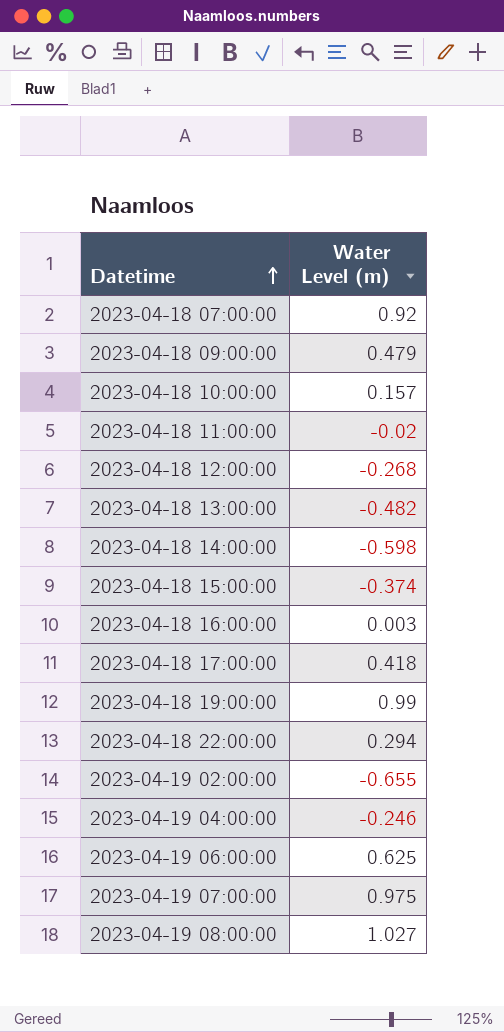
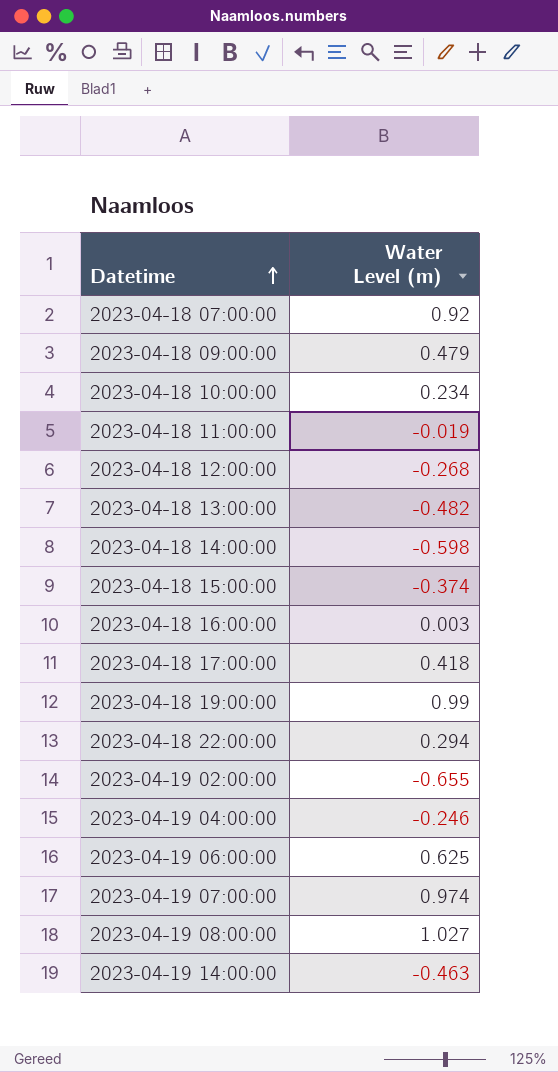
2023-04-18 10:00:00 | Water Level (m): 0.157 -> 0.234
2023-04-18 11:00:00 | Water Level (m): -0.02 -> -0.019
2023-04-19 07:00:00 | Water Level (m): 0.975 -> 0.974
row 2023-04-19 14:00:00: none -> -0.463

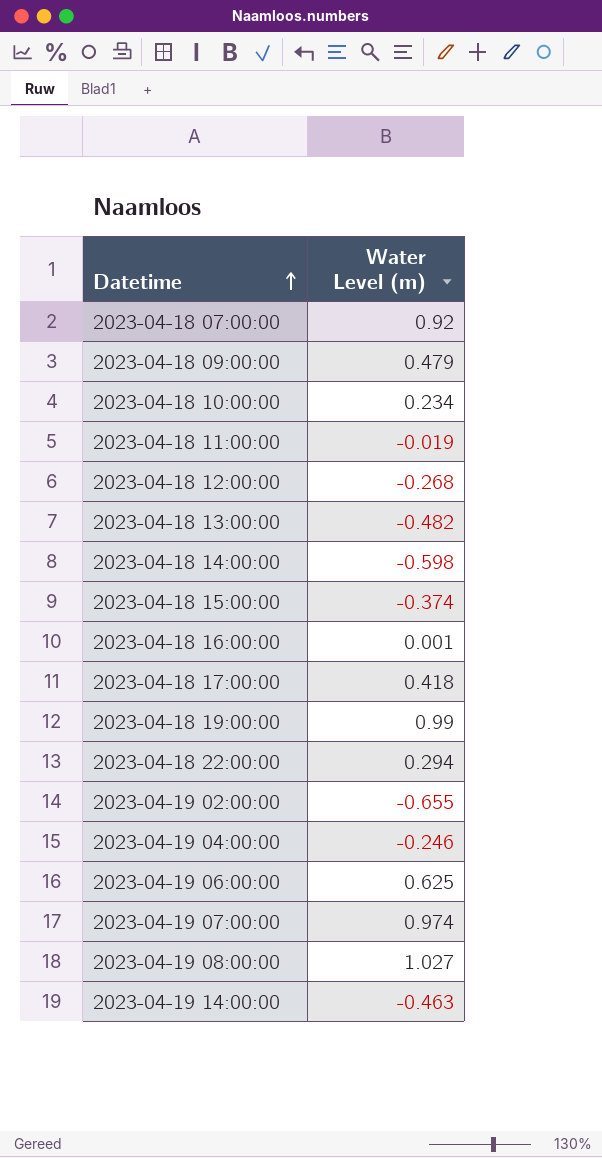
2023-04-18 16:00:00 | Water Level (m): 0.003 -> 0.001

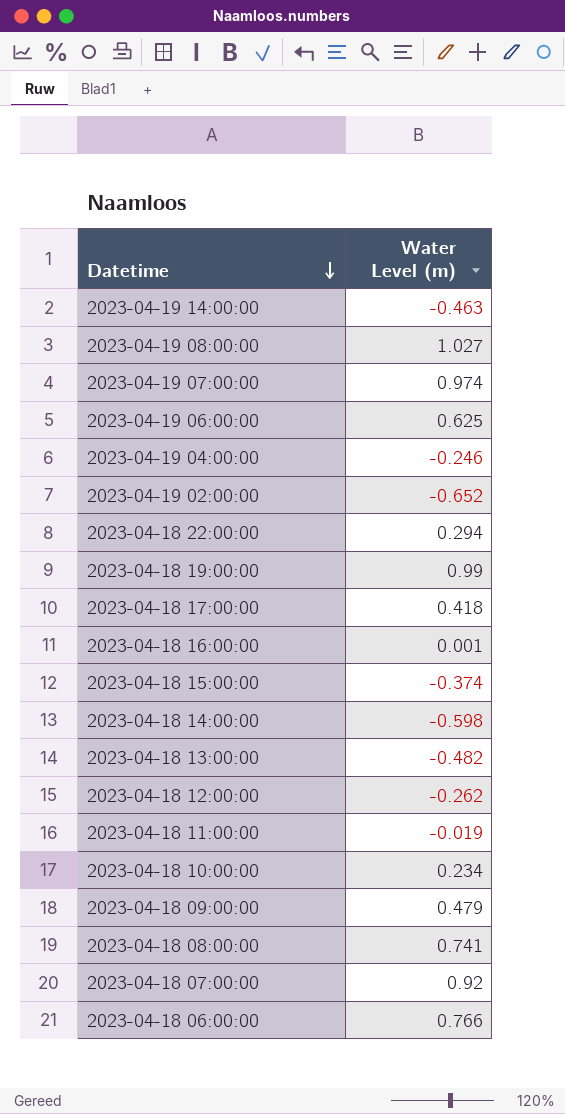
row order: Datetime ascending -> Datetime descending
2023-04-19 02:00:00 | Water Level (m): -0.655 -> -0.652
2023-04-18 12:00:00 | Water Level (m): -0.268 -> -0.262
row 2023-04-18 08:00:00: none -> 0.741
row 2023-04-18 06:00:00: none -> 0.766

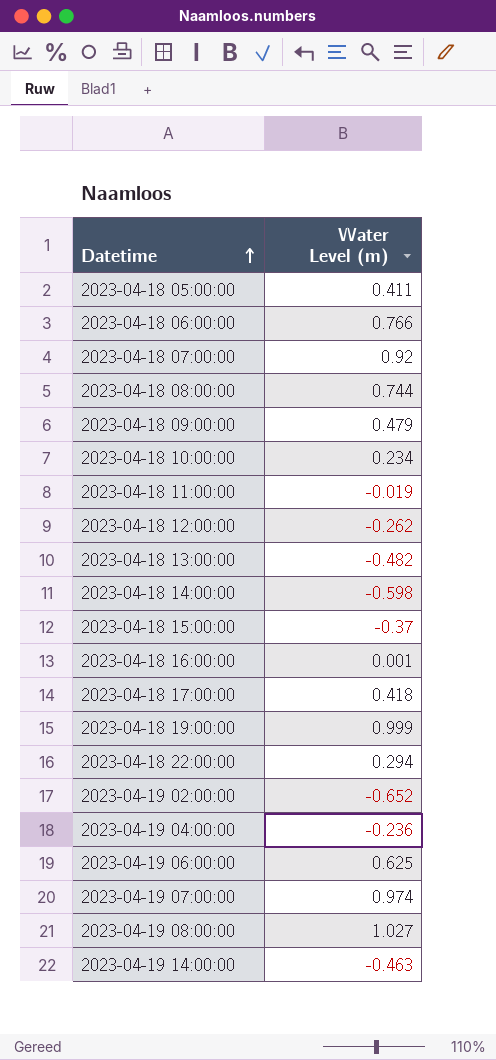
row order: Datetime descending -> Datetime ascending
row 2023-04-18 05:00:00: none -> 0.411
2023-04-18 08:00:00 | Water Level (m): 0.741 -> 0.744
2023-04-18 15:00:00 | Water Level (m): -0.374 -> -0.37
2023-04-18 19:00:00 | Water Level (m): 0.99 -> 0.999
2023-04-19 04:00:00 | Water Level (m): -0.246 -> -0.236

